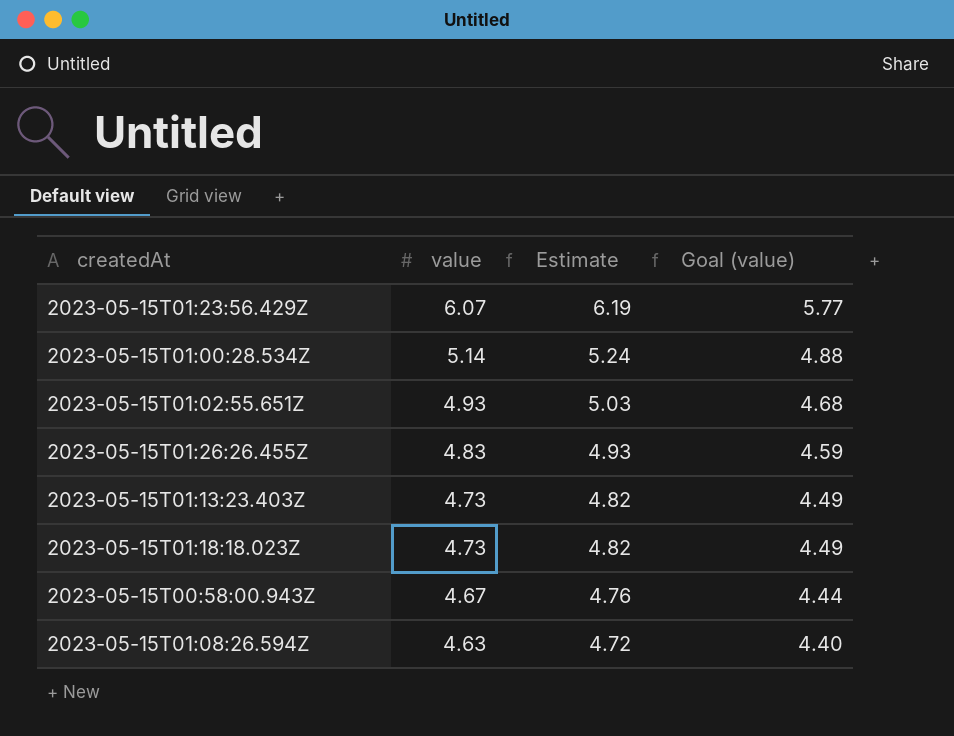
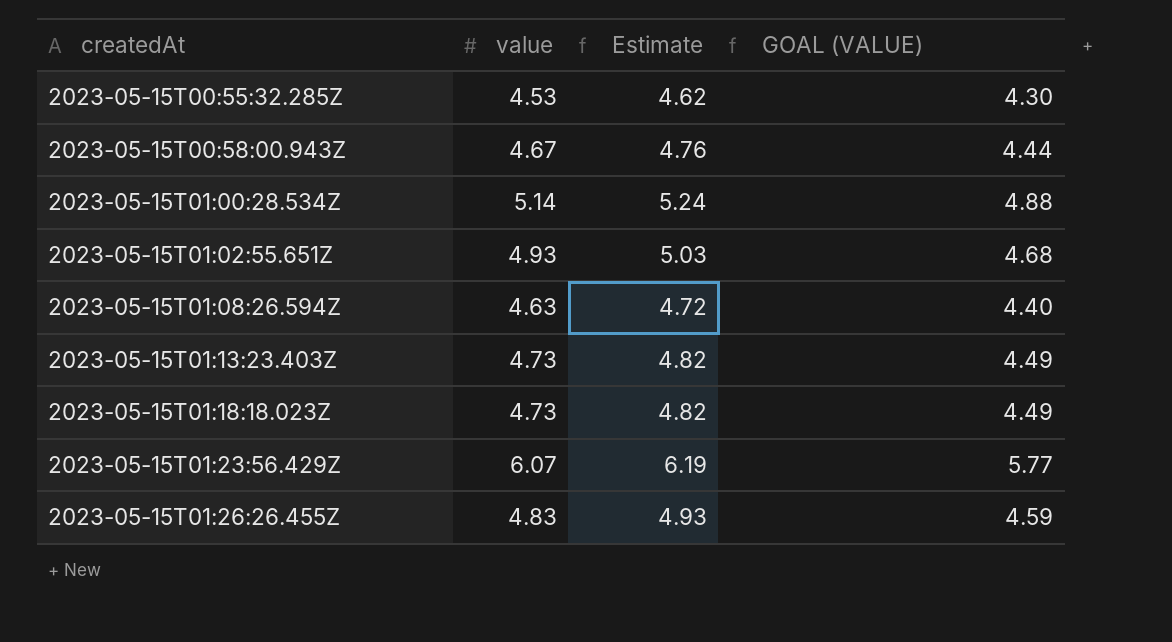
row order: value descending -> createdAt ascending
column name: Goal (value) -> GOAL (VALUE)
row 2023-05-15T00:55:32.285Z: none -> 4.53 | 4.62 | 4.30

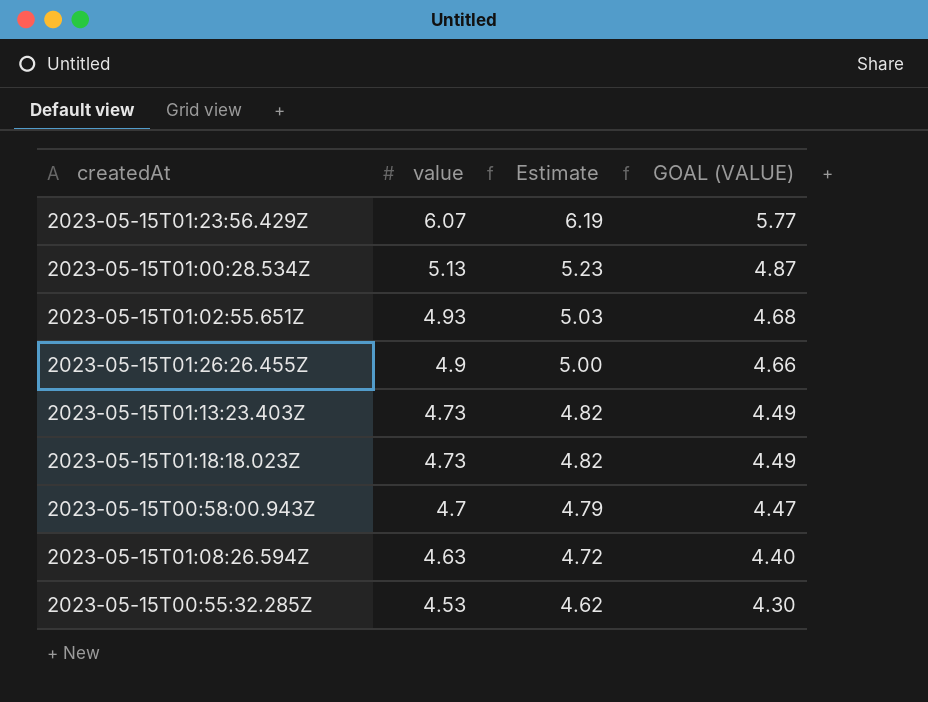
row order: createdAt ascending -> value descending
2023-05-15T01:00:28.534Z | value: 5.14 -> 5.13
2023-05-15T01:00:28.534Z | Estimate: 5.24 -> 5.23
2023-05-15T01:00:28.534Z | GOAL (VALUE): 4.88 -> 4.87
2023-05-15T01:26:26.455Z | value: 4.83 -> 4.9
2023-05-15T01:26:26.455Z | Estimate: 4.93 -> 5.00
2023-05-15T01:26:26.455Z | GOAL (VALUE): 4.59 -> 4.66
2023-05-15T00:58:00.943Z | value: 4.67 -> 4.7
2023-05-15T00:58:00.943Z | Estimate: 4.76 -> 4.79
2023-05-15T00:58:00.943Z | GOAL (VALUE): 4.44 -> 4.47

